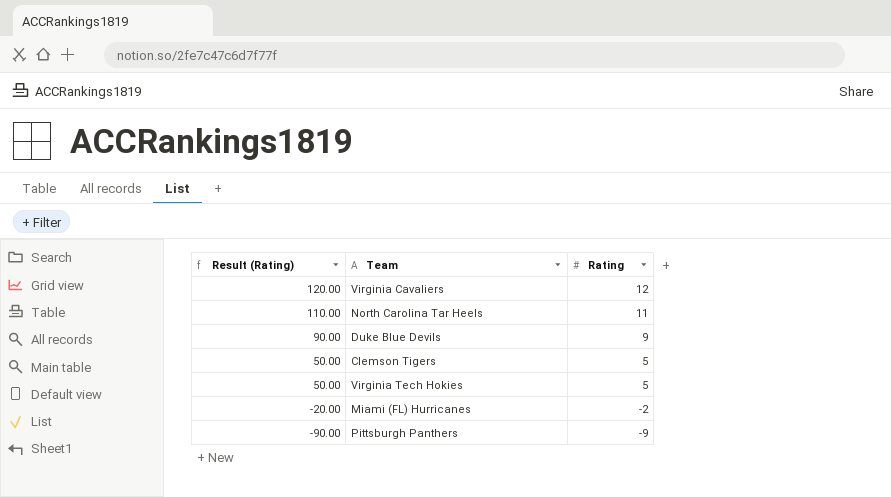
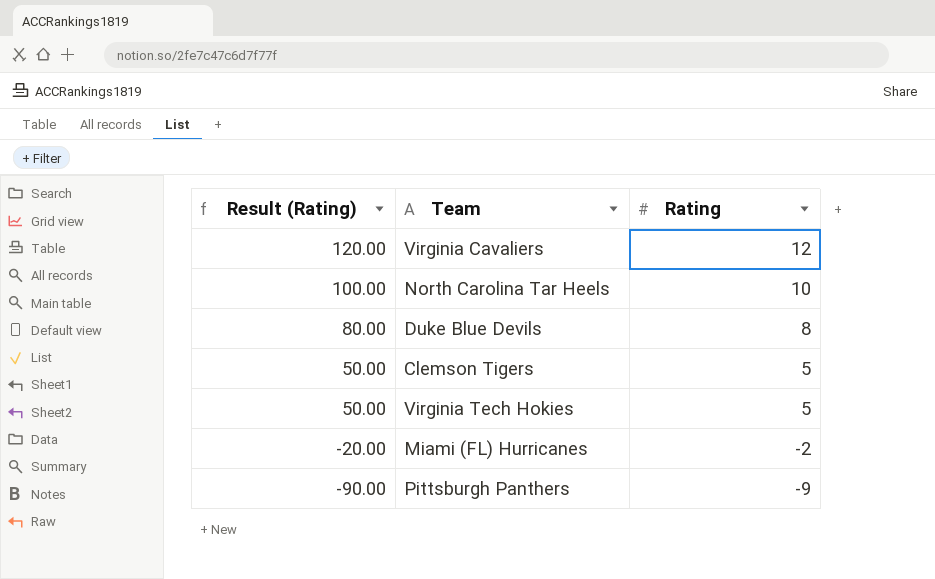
North Carolina Tar Heels | Result (Rating): 110.00 -> 100.00
North Carolina Tar Heels | Rating: 11 -> 10
Duke Blue Devils | Result (Rating): 90.00 -> 80.00
Duke Blue Devils | Rating: 9 -> 8

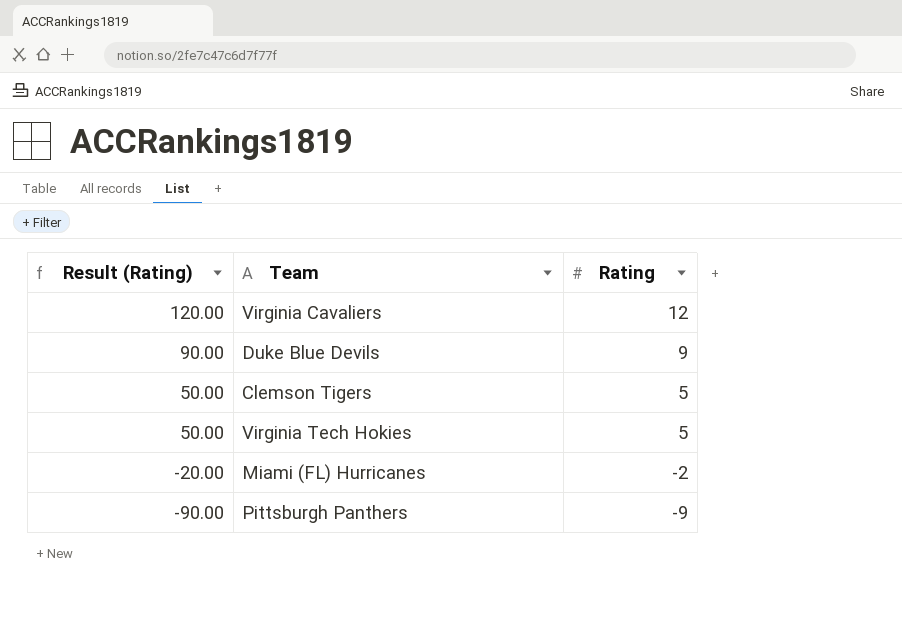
row North Carolina Tar Heels: 100.00 | 10 -> none
Duke Blue Devils | Result (Rating): 80.00 -> 90.00
Duke Blue Devils | Rating: 8 -> 9

